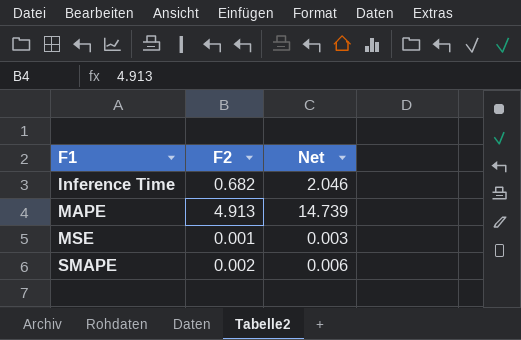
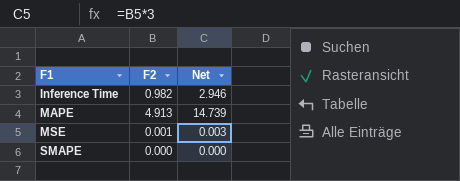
Inference Time | F2: 0.682 -> 0.982
Inference Time | Net: 2.046 -> 2.946
SMAPE | F2: 0.002 -> 0.000
SMAPE | Net: 0.006 -> 0.000

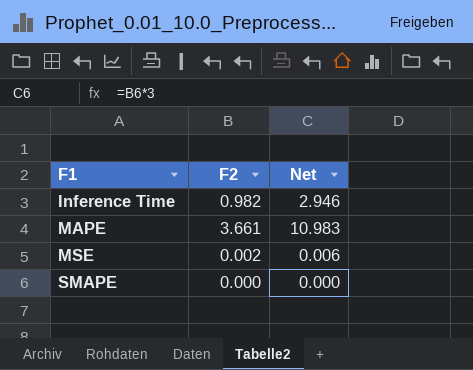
MAPE | F2: 4.913 -> 3.661
MAPE | Net: 14.739 -> 10.983
MSE | F2: 0.001 -> 0.002
MSE | Net: 0.003 -> 0.006

